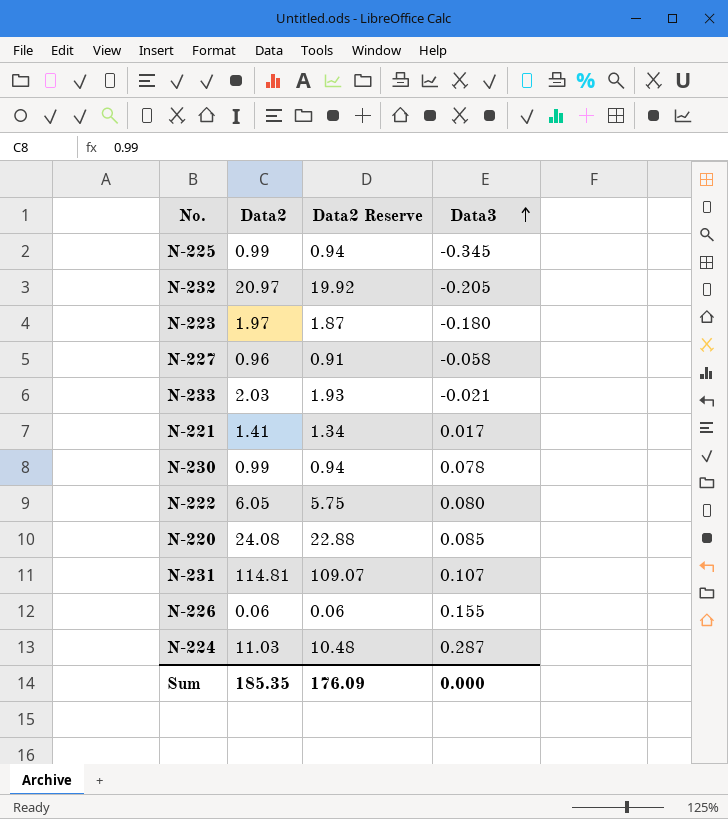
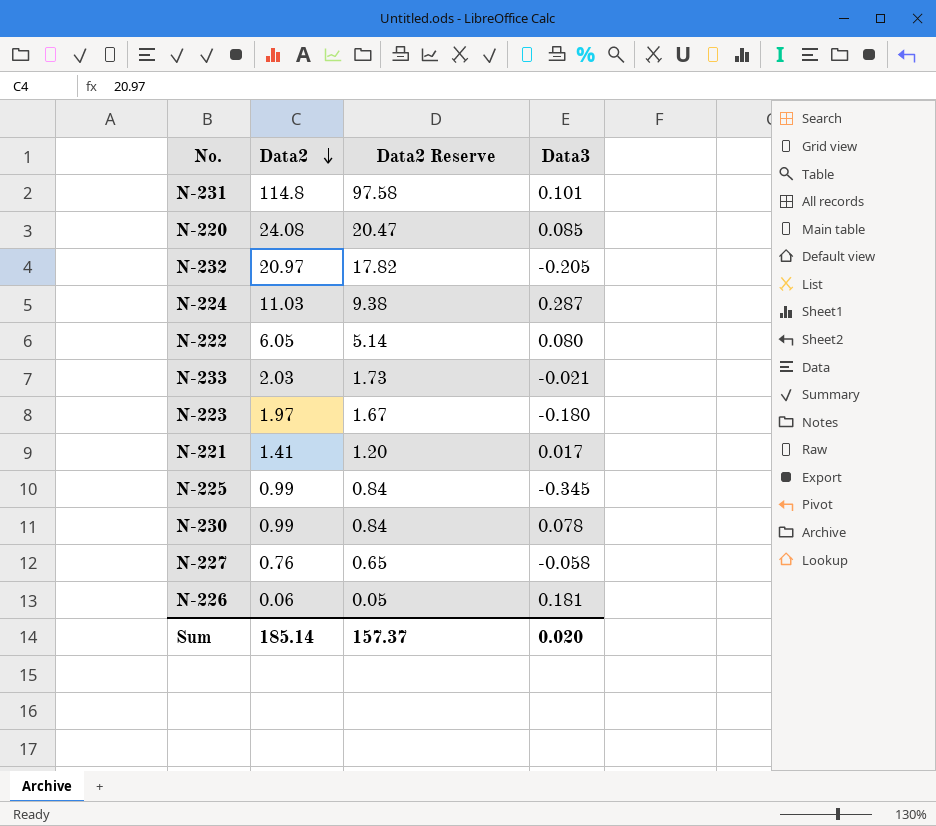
row order: Data3 ascending -> Data2 descending
column Data2 Reserve | formula: [Data2] * 0.95 -> [Data2] * 0.85
N-231 | Data2: 114.81 -> 114.8
N-231 | Data3: 0.107 -> 0.101
N-227 | Data2: 0.96 -> 0.76
N-226 | Data3: 0.155 -> 0.181
Sum | Data2: 185.35 -> 185.14
Sum | Data2 Reserve: 176.09 -> 157.37
Sum | Data3: 0.000 -> 0.020

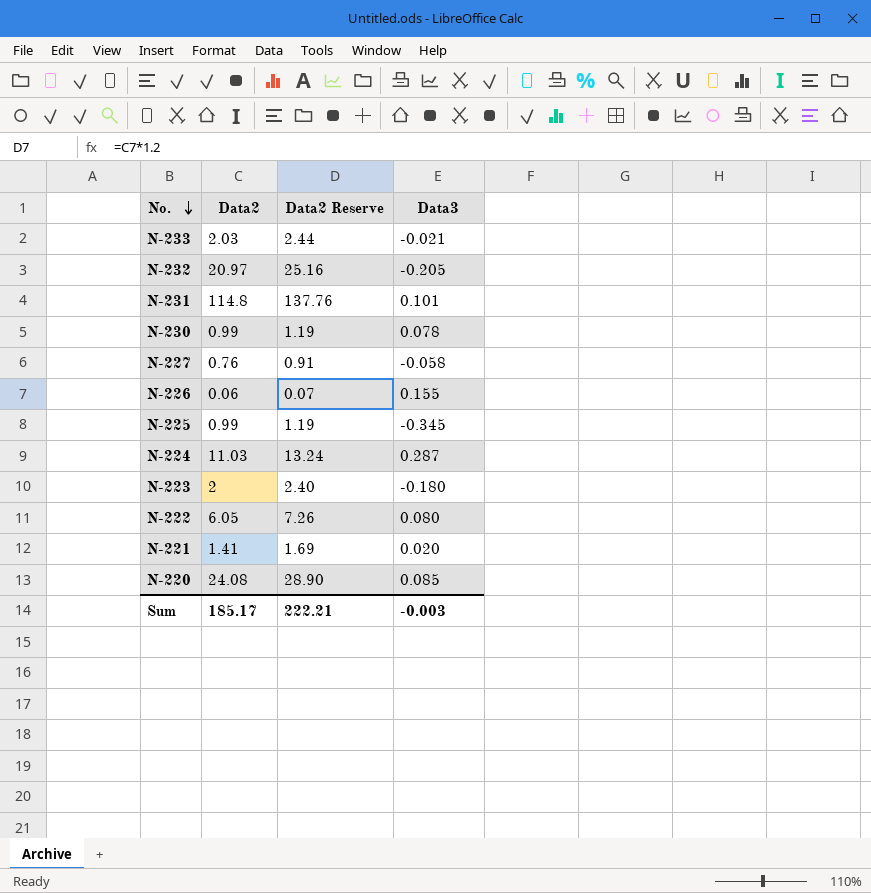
row order: Data2 descending -> No. descending
column Data2 Reserve | formula: [Data2] * 0.85 -> [Data2] * 1.2
N-226 | Data3: 0.181 -> 0.155
N-223 | Data2: 1.97 -> 2
N-221 | Data3: 0.017 -> 0.020
Sum | Data2: 185.14 -> 185.17
Sum | Data2 Reserve: 157.37 -> 222.21
Sum | Data3: 0.020 -> -0.003

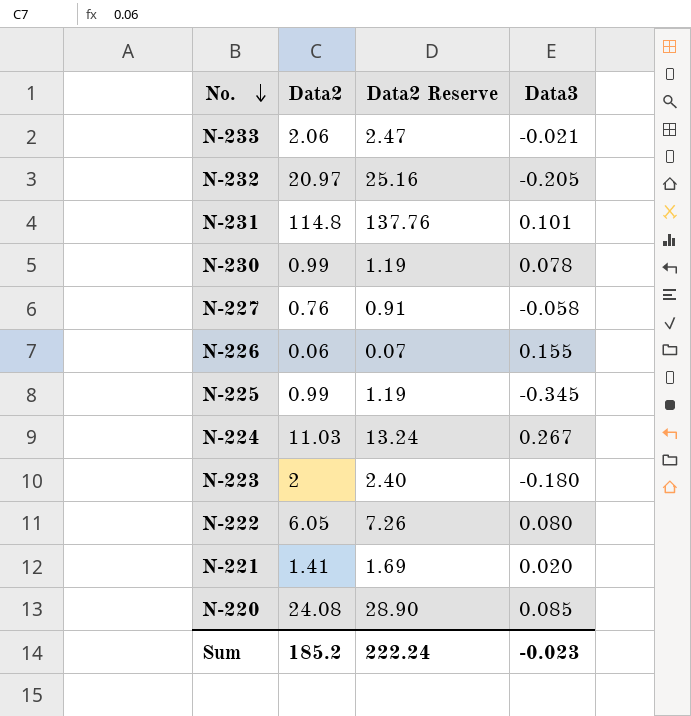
N-233 | Data2: 2.03 -> 2.06
N-233 | Data2 Reserve: 2.44 -> 2.47
N-224 | Data3: 0.287 -> 0.267
Sum | Data2: 185.17 -> 185.2
Sum | Data2 Reserve: 222.21 -> 222.24
Sum | Data3: -0.003 -> -0.023

